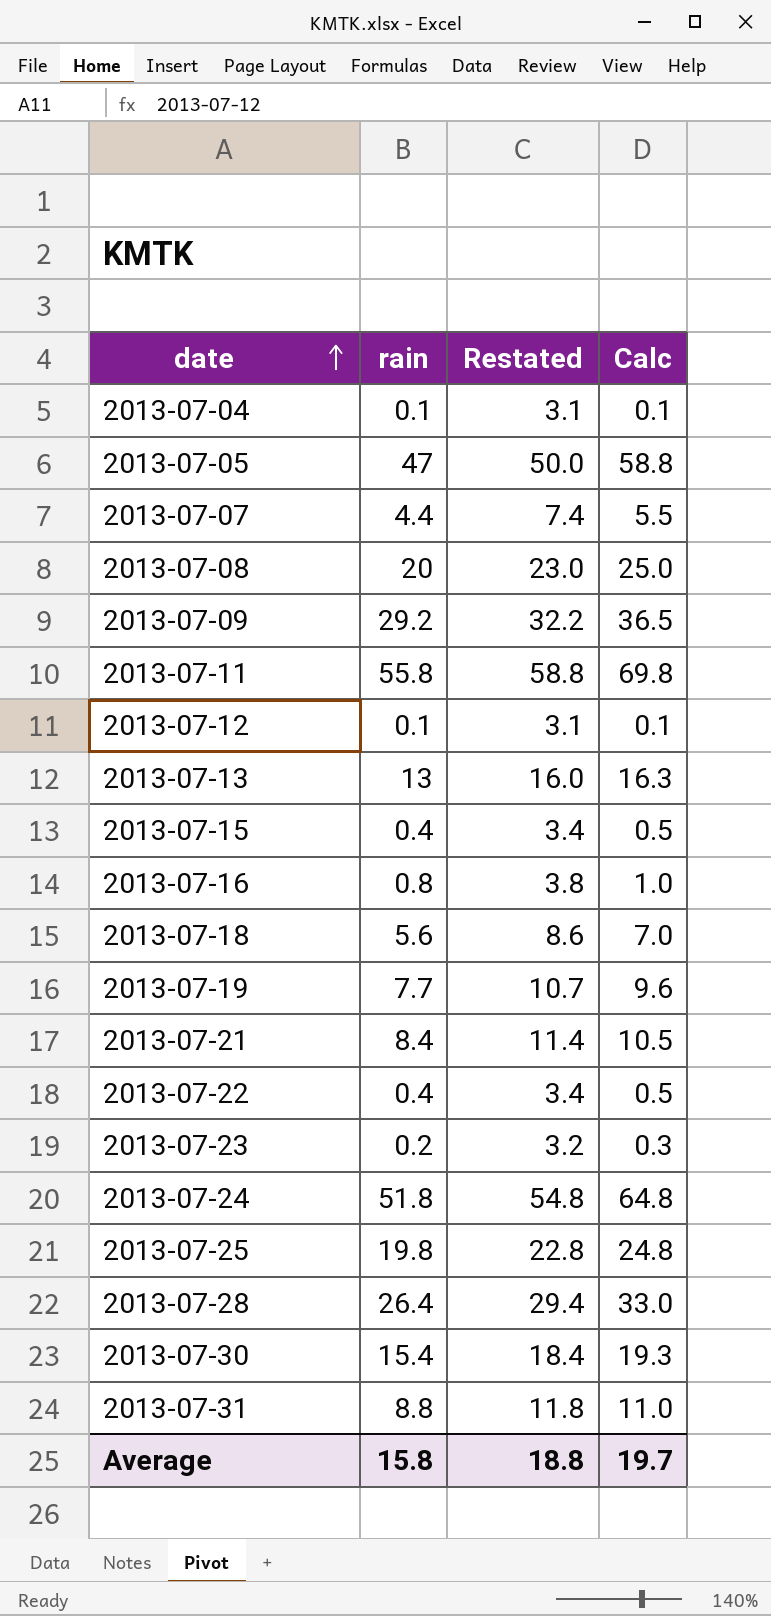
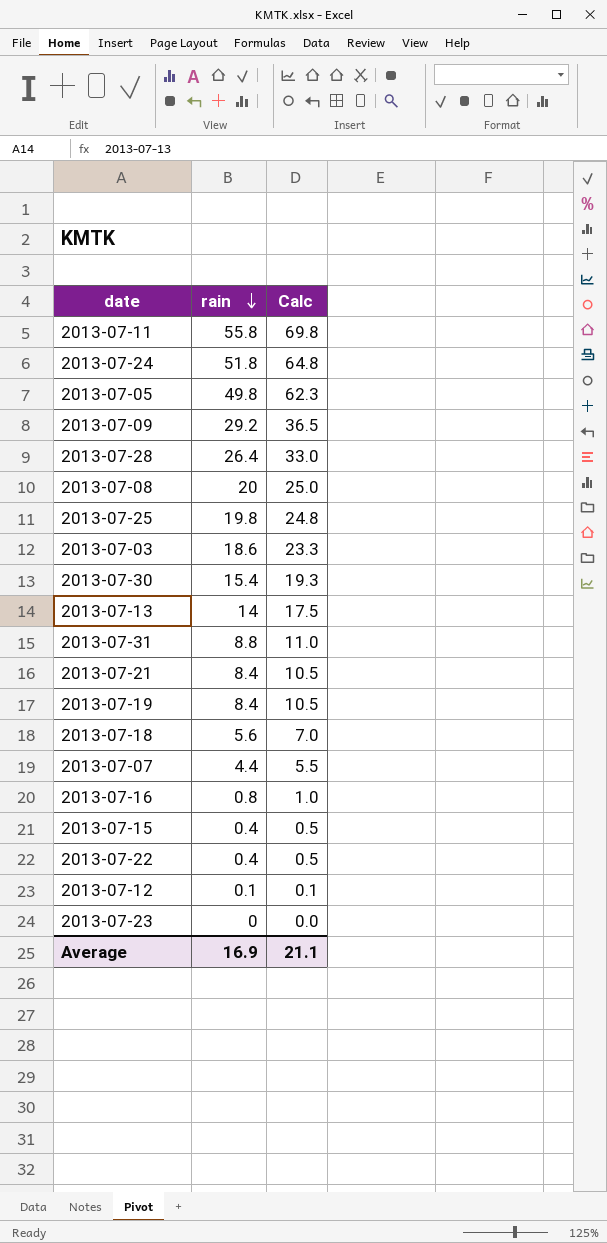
row order: date ascending -> rain descending
column Restated | formula: [rain] + 3 -> none
row 2013-07-04: 0.1 | 3.1 | 0.1 -> none
2013-07-05 | rain: 47 -> 49.8
2013-07-05 | Calc: 58.8 -> 62.3
row 2013-07-03: none -> 18.6 | 23.3
2013-07-13 | rain: 13 -> 14
2013-07-13 | Calc: 16.3 -> 17.5
2013-07-19 | rain: 7.7 -> 8.4
2013-07-19 | Calc: 9.6 -> 10.5
2013-07-23 | rain: 0.2 -> 0
2013-07-23 | Calc: 0.3 -> 0.0
Average | rain: 15.8 -> 16.9
Average | Calc: 19.7 -> 21.1

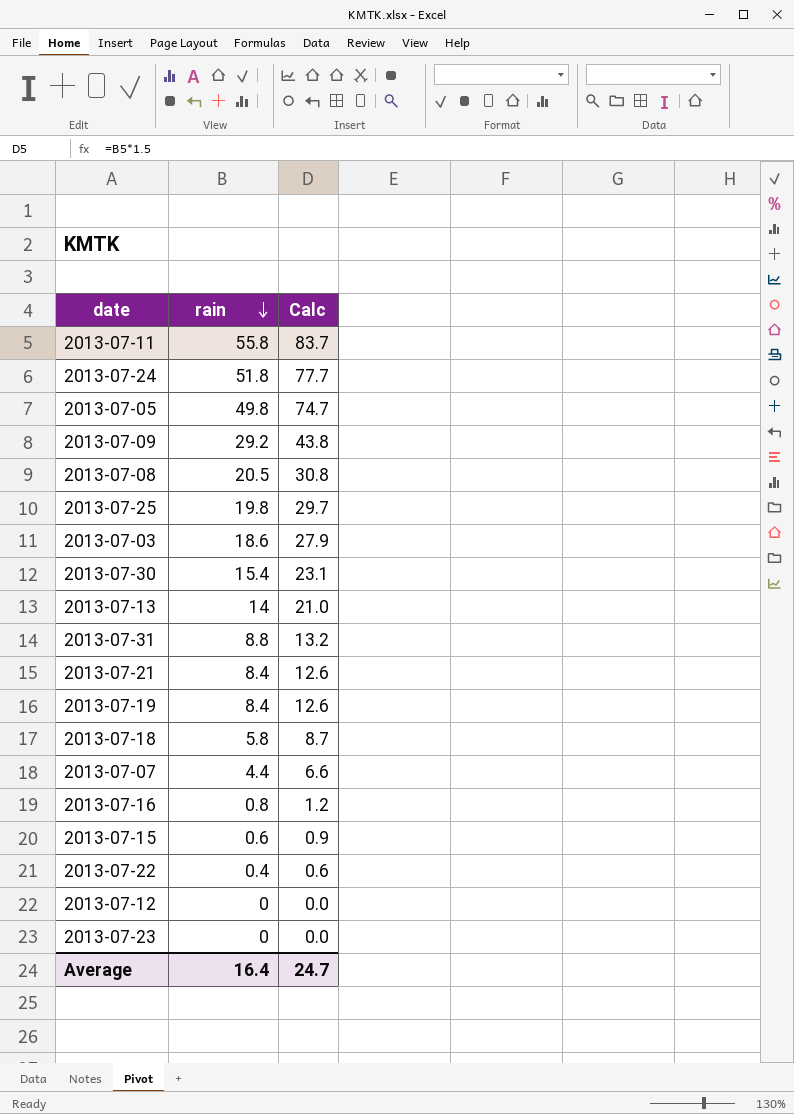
column Calc | formula: [rain] * 1.25 -> [rain] * 1.5
row 2013-07-28: 26.4 | 33.0 -> none
2013-07-08 | rain: 20 -> 20.5
2013-07-18 | rain: 5.6 -> 5.8
2013-07-15 | rain: 0.4 -> 0.6
2013-07-12 | rain: 0.1 -> 0
Average | rain: 16.9 -> 16.4
Average | Calc: 21.1 -> 24.7

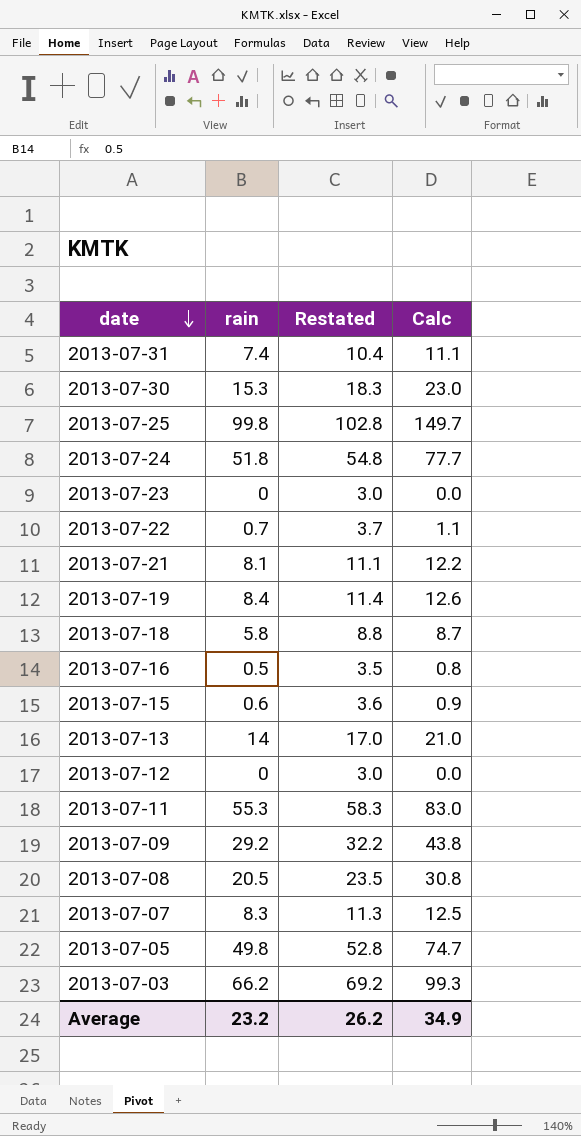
row order: rain descending -> date descending
column Restated | formula: none -> [rain] + 3
2013-07-31 | rain: 8.8 -> 7.4
2013-07-31 | Calc: 13.2 -> 11.1
2013-07-30 | rain: 15.4 -> 15.3
2013-07-30 | Calc: 23.1 -> 23.0
2013-07-25 | rain: 19.8 -> 99.8
2013-07-25 | Calc: 29.7 -> 149.7
2013-07-22 | rain: 0.4 -> 0.7
2013-07-22 | Calc: 0.6 -> 1.1
2013-07-21 | rain: 8.4 -> 8.1
2013-07-21 | Calc: 12.6 -> 12.2
2013-07-16 | rain: 0.8 -> 0.5
2013-07-16 | Calc: 1.2 -> 0.8
2013-07-11 | rain: 55.8 -> 55.3
2013-07-11 | Calc: 83.7 -> 83.0
2013-07-07 | rain: 4.4 -> 8.3
2013-07-07 | Calc: 6.6 -> 12.5
2013-07-03 | rain: 18.6 -> 66.2
2013-07-03 | Calc: 27.9 -> 99.3
Average | rain: 16.4 -> 23.2
Average | Calc: 24.7 -> 34.9

